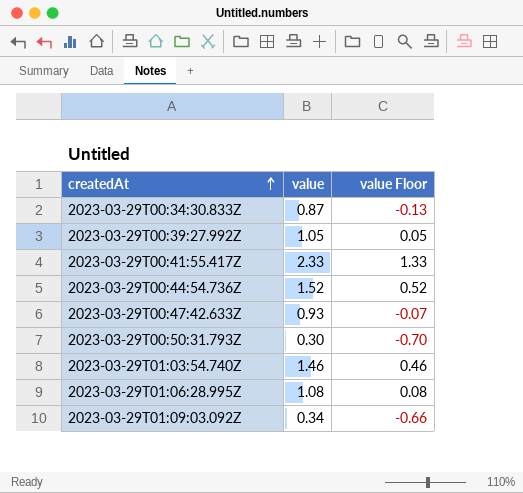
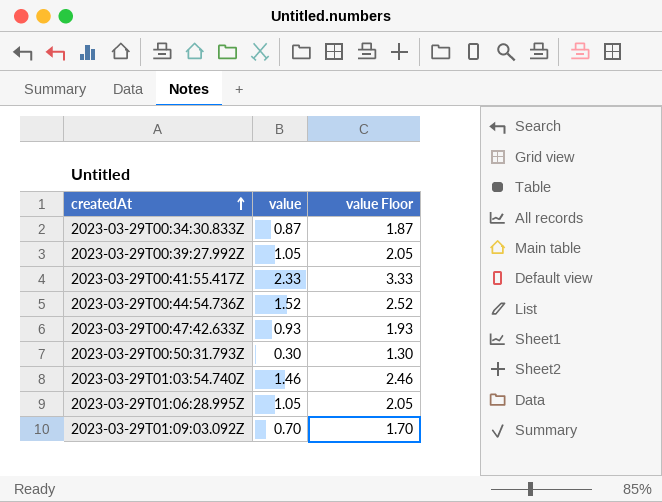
column value Floor | formula: [value] - 1 -> [value] + 1
2023-03-29T01:06:28.995Z | value: 1.08 -> 1.05
2023-03-29T01:09:03.092Z | value: 0.34 -> 0.70

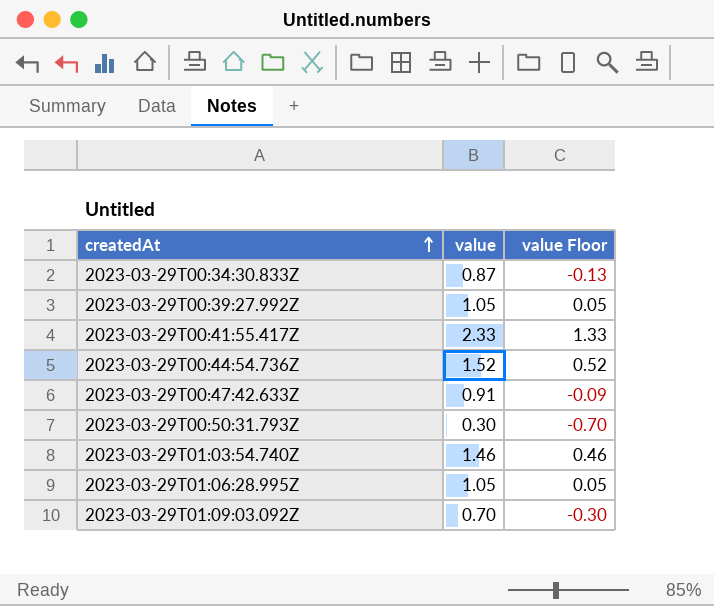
column value Floor | formula: [value] + 1 -> [value] - 1
2023-03-29T00:47:42.633Z | value: 0.93 -> 0.91

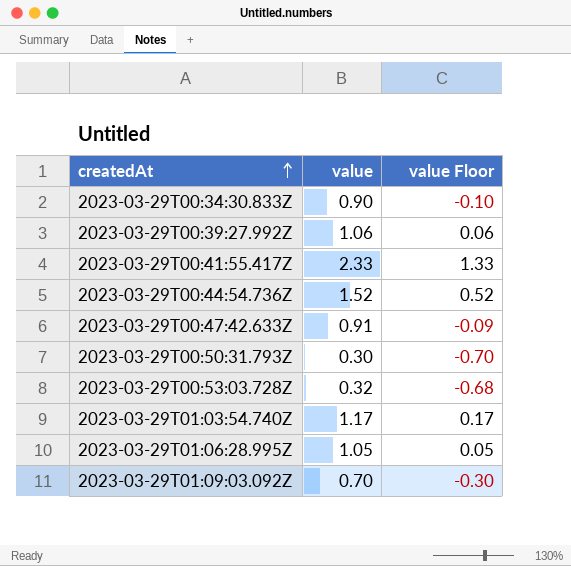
2023-03-29T00:34:30.833Z | value: 0.87 -> 0.90
2023-03-29T00:34:30.833Z | value Floor: -0.13 -> -0.10
2023-03-29T00:39:27.992Z | value: 1.05 -> 1.06
2023-03-29T00:39:27.992Z | value Floor: 0.05 -> 0.06
row 2023-03-29T00:53:03.728Z: none -> 0.32 | -0.68
2023-03-29T01:03:54.740Z | value: 1.46 -> 1.17
2023-03-29T01:03:54.740Z | value Floor: 0.46 -> 0.17

